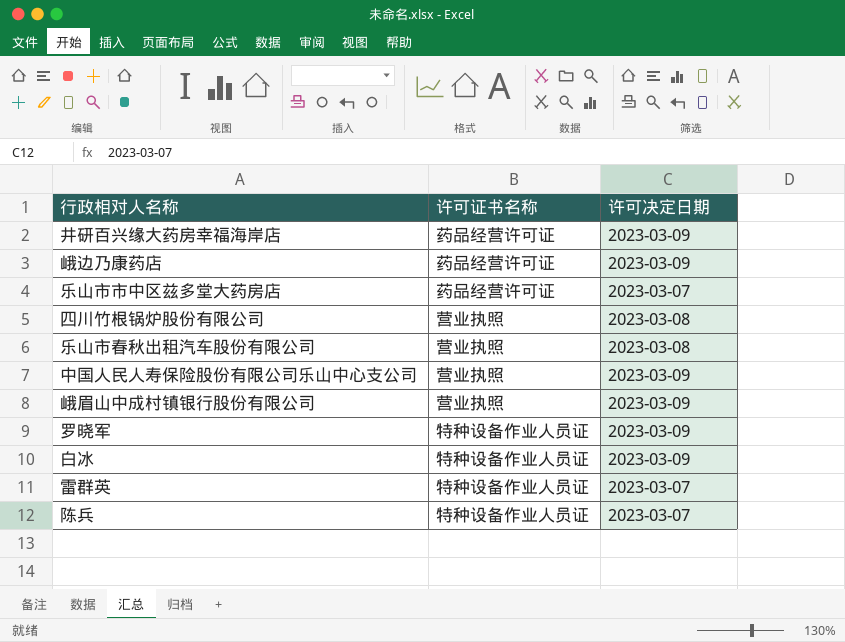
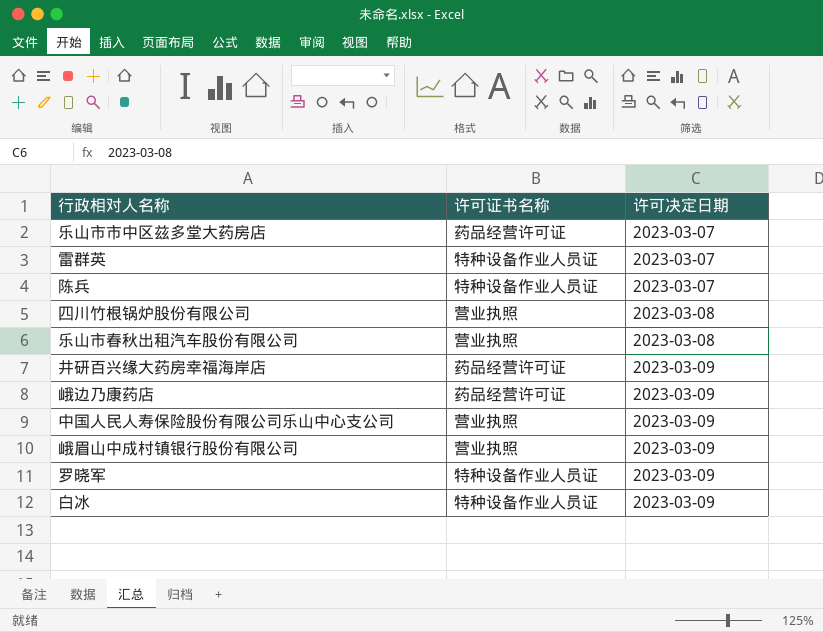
row order: none -> 许可决定日期 ascending

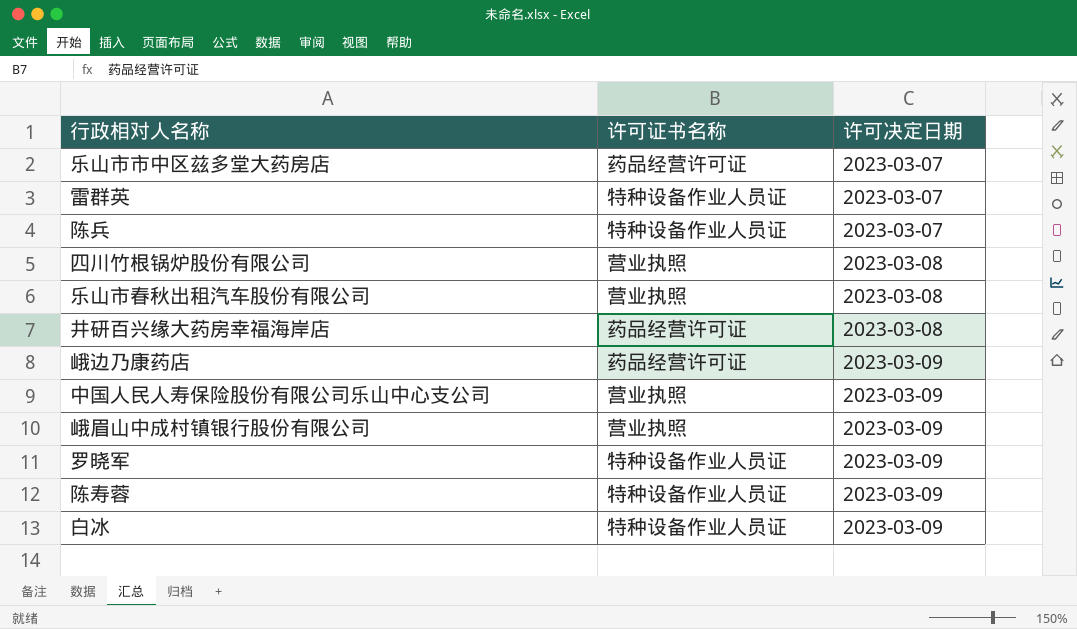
井研百兴缘大药房幸福海岸店 | 许可决定日期: 2023-03-09 -> 2023-03-08
row 陈寿蓉: none -> 特种设备作业人员证 | 2023-03-09

